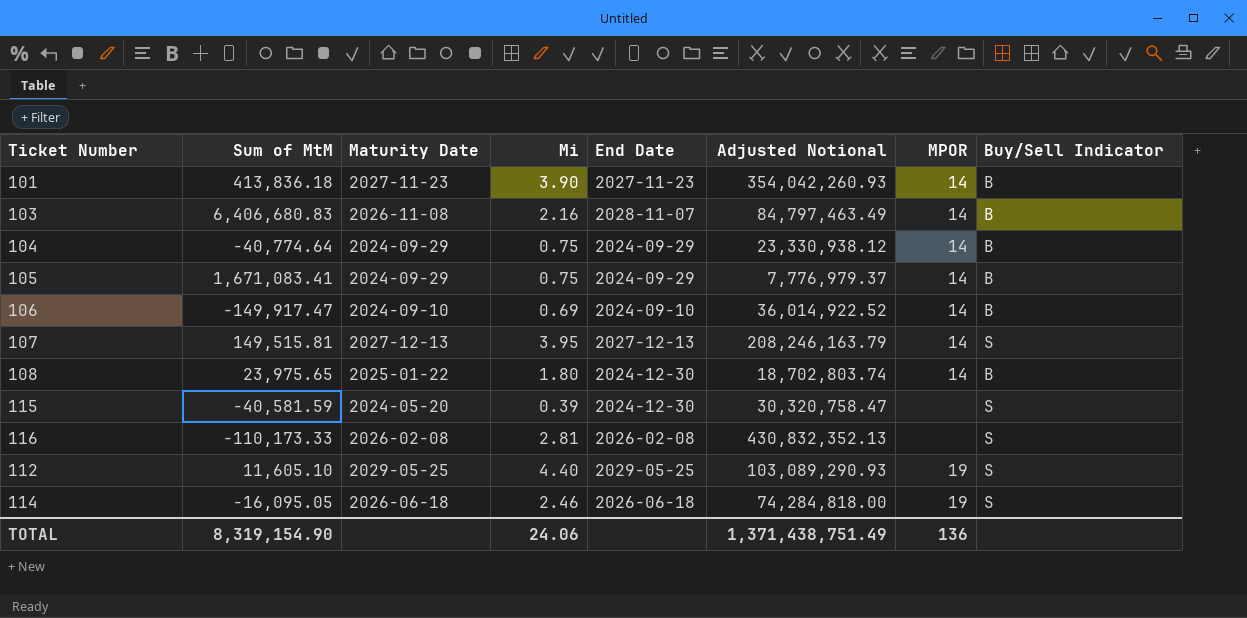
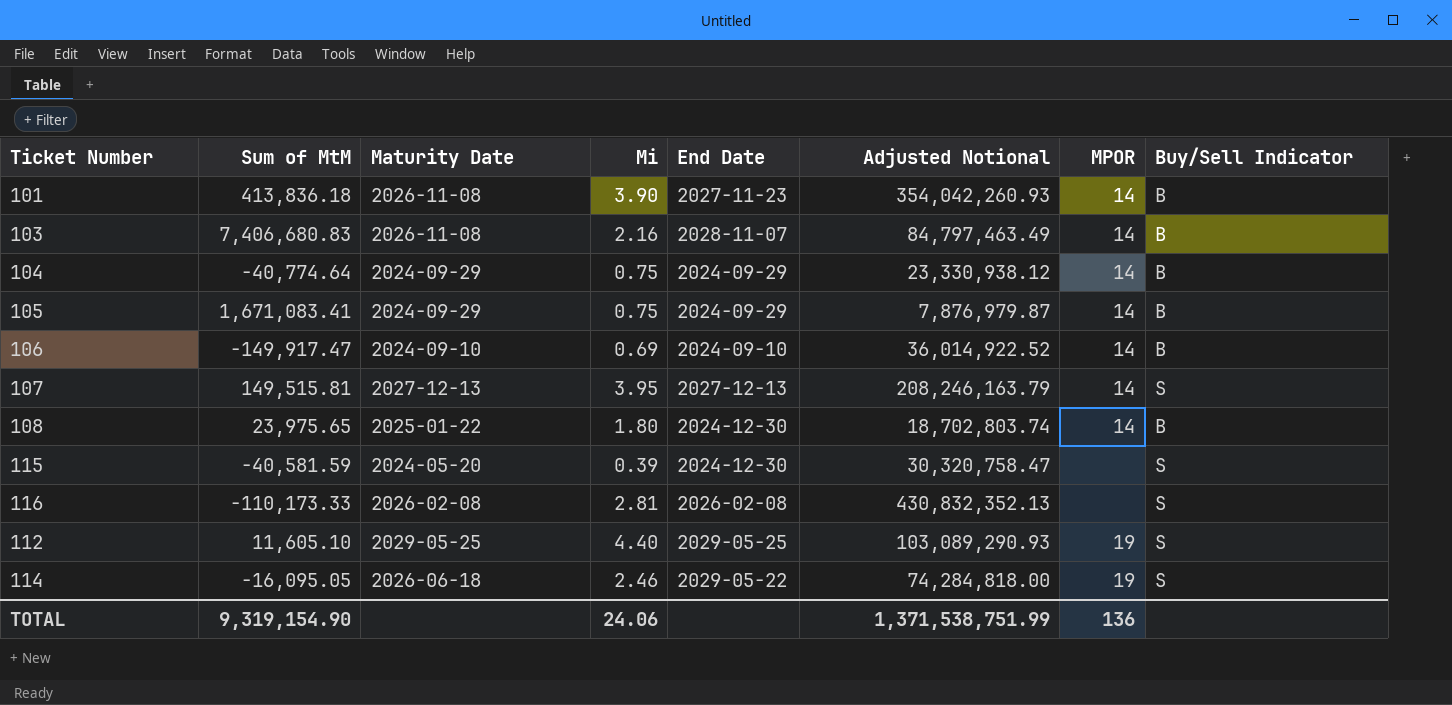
101 | Maturity Date: 2027-11-23 -> 2026-11-08
103 | Sum of MtM: 6,406,680.83 -> 7,406,680.83
105 | Adjusted Notional: 7,776,979.37 -> 7,876,979.87
114 | End Date: 2026-06-18 -> 2029-05-22
TOTAL | Sum of MtM: 8,319,154.90 -> 9,319,154.90
TOTAL | Adjusted Notional: 1,371,438,751.49 -> 1,371,538,751.99

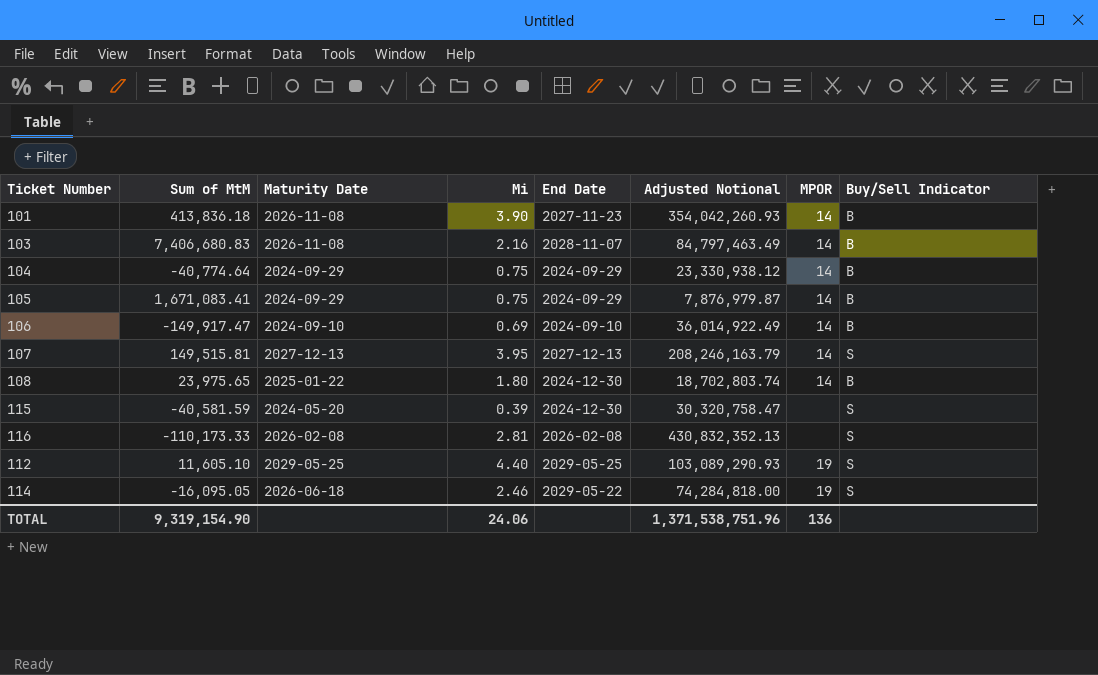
106 | Adjusted Notional: 36,014,922.52 -> 36,014,922.49
TOTAL | Adjusted Notional: 1,371,538,751.99 -> 1,371,538,751.96

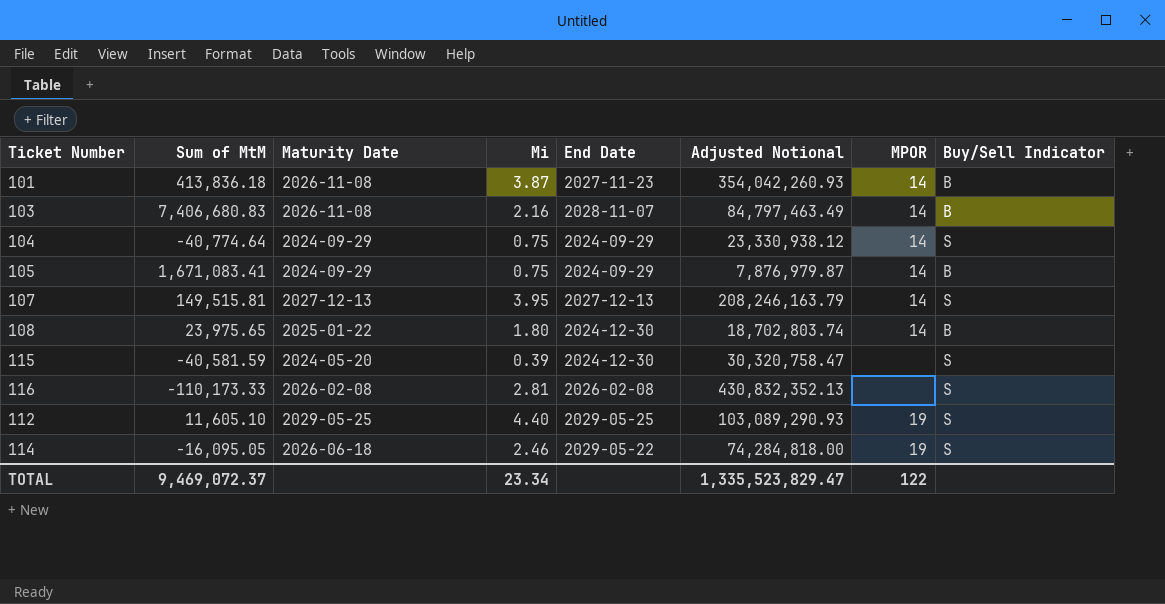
row 106: -149,917.47 | 2024-09-10 | 0.69 | 2024-09-10 | 36,014,922.49 | 14 | B -> none
101 | Mi: 3.90 -> 3.87
104 | Buy/Sell Indicator: B -> S
TOTAL | Sum of MtM: 9,319,154.90 -> 9,469,072.37
TOTAL | Mi: 24.06 -> 23.34
TOTAL | Adjusted Notional: 1,371,538,751.96 -> 1,335,523,829.47
TOTAL | MPOR: 136 -> 122

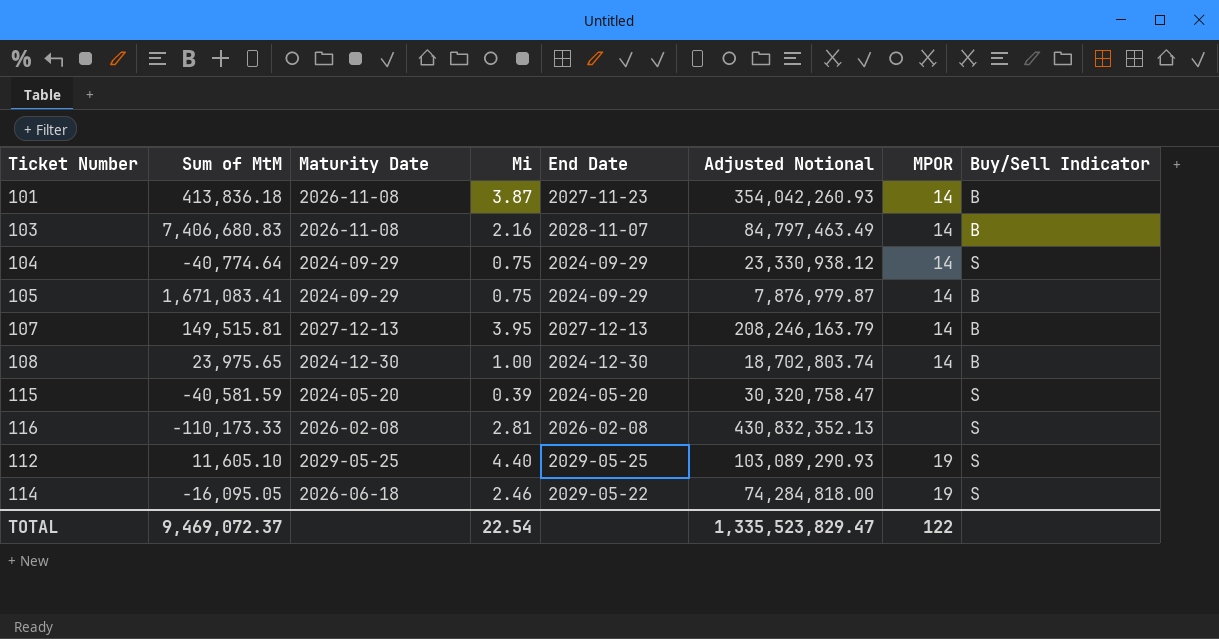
107 | Buy/Sell Indicator: S -> B
108 | Maturity Date: 2025-01-22 -> 2024-12-30
108 | Mi: 1.80 -> 1.00
115 | End Date: 2024-12-30 -> 2024-05-20
TOTAL | Mi: 23.34 -> 22.54

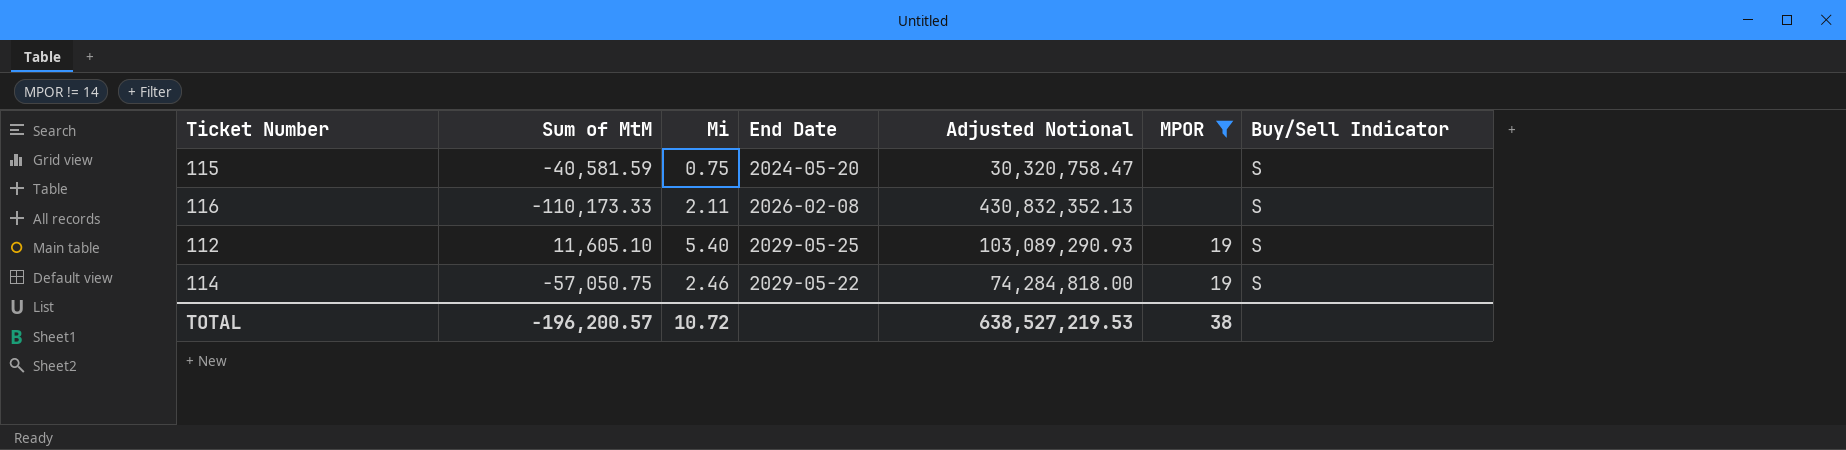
filter: none -> MPOR != 14
column Maturity Date | position: 3 -> none
115 | Mi: 0.39 -> 0.75
116 | Mi: 2.81 -> 2.11
112 | Mi: 4.40 -> 5.40
114 | Sum of MtM: -16,095.05 -> -57,050.75
TOTAL | Sum of MtM: 9,469,072.37 -> -196,200.57
TOTAL | Mi: 22.54 -> 10.72
TOTAL | Adjusted Notional: 1,335,523,829.47 -> 638,527,219.53
TOTAL | MPOR: 122 -> 38

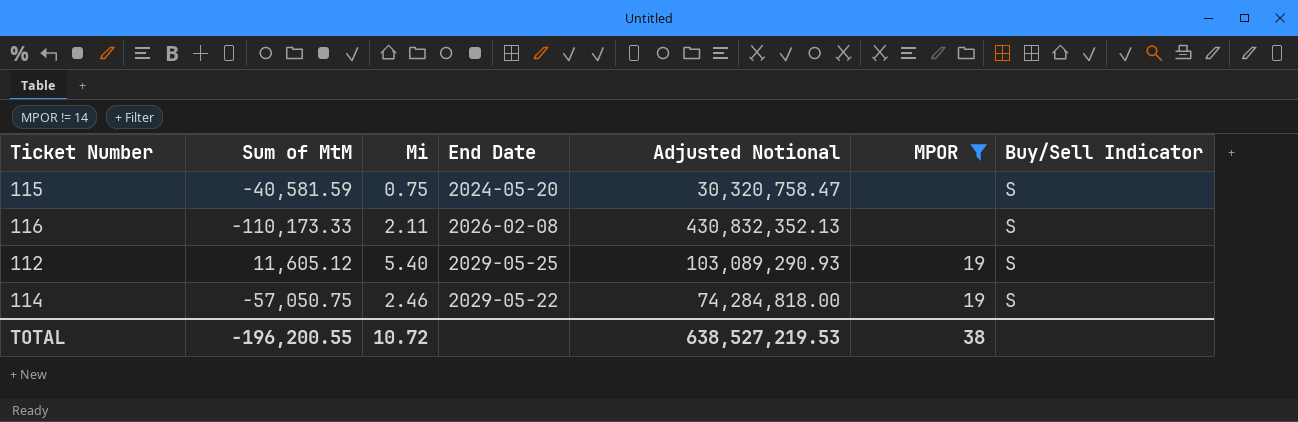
112 | Sum of MtM: 11,605.10 -> 11,605.12
TOTAL | Sum of MtM: -196,200.57 -> -196,200.55

